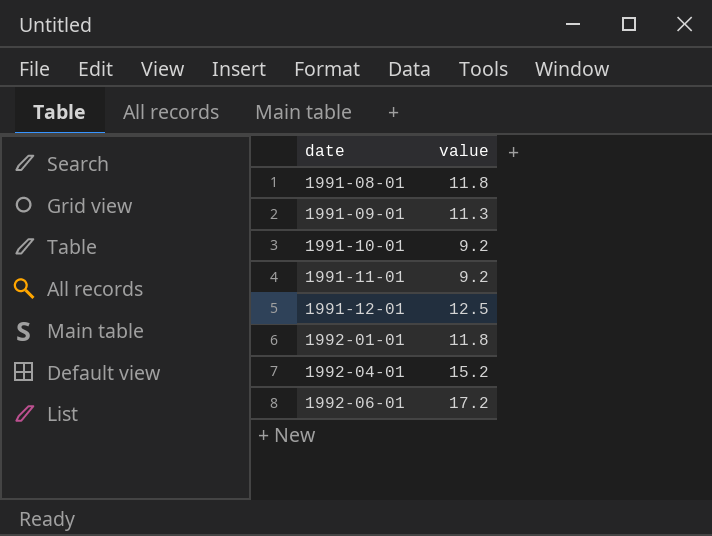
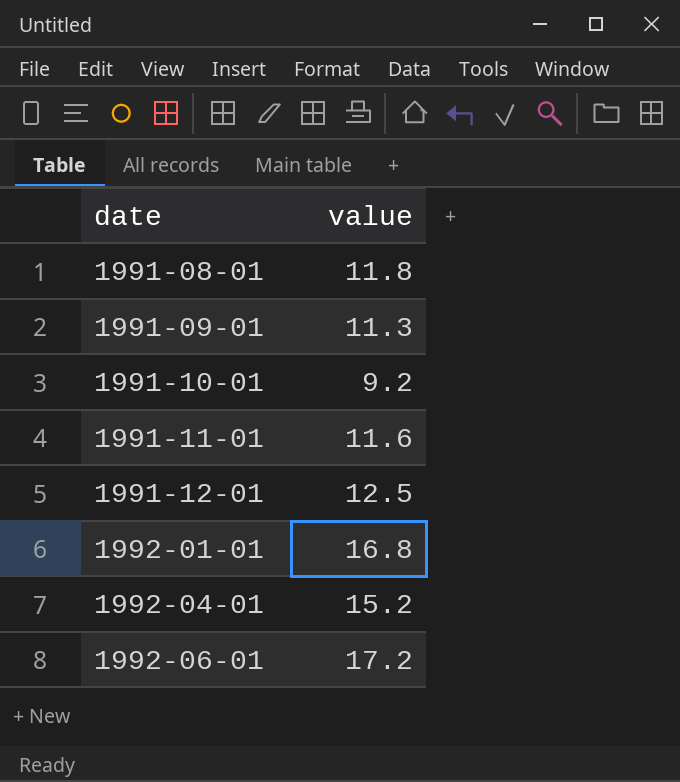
1991-11-01 | value: 9.2 -> 11.6
1992-01-01 | value: 11.8 -> 16.8

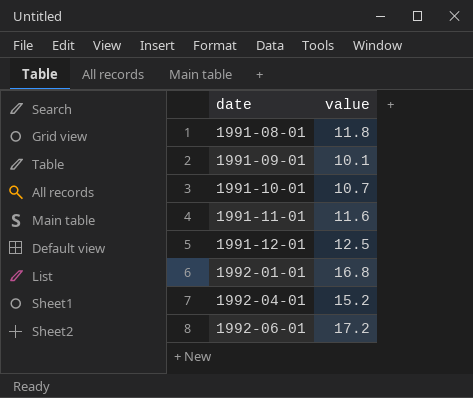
1991-09-01 | value: 11.3 -> 10.1
1991-10-01 | value: 9.2 -> 10.7

